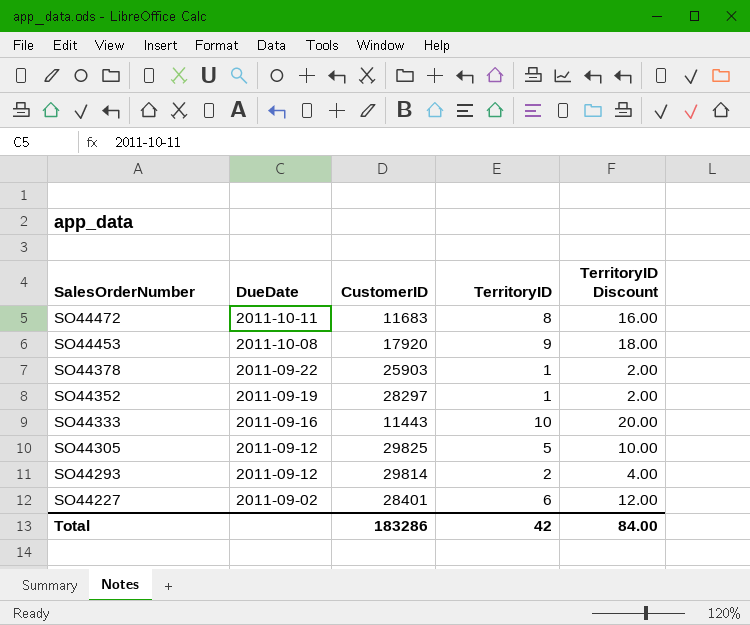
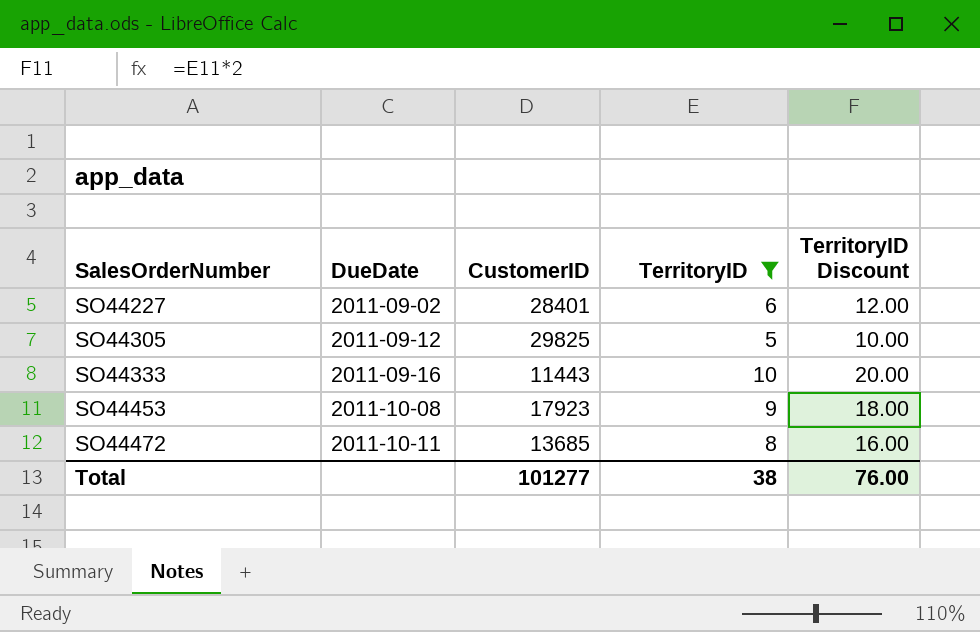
filter: none -> TerritoryID >= 5
row order: SalesOrderNumber descending -> SalesOrderNumber ascending
SO44453 | CustomerID: 17920 -> 17923
SO44472 | CustomerID: 11683 -> 13685
Total | CustomerID: 183286 -> 101277
Total | TerritoryID: 42 -> 38
Total | TerritoryID Discount: 84.00 -> 76.00

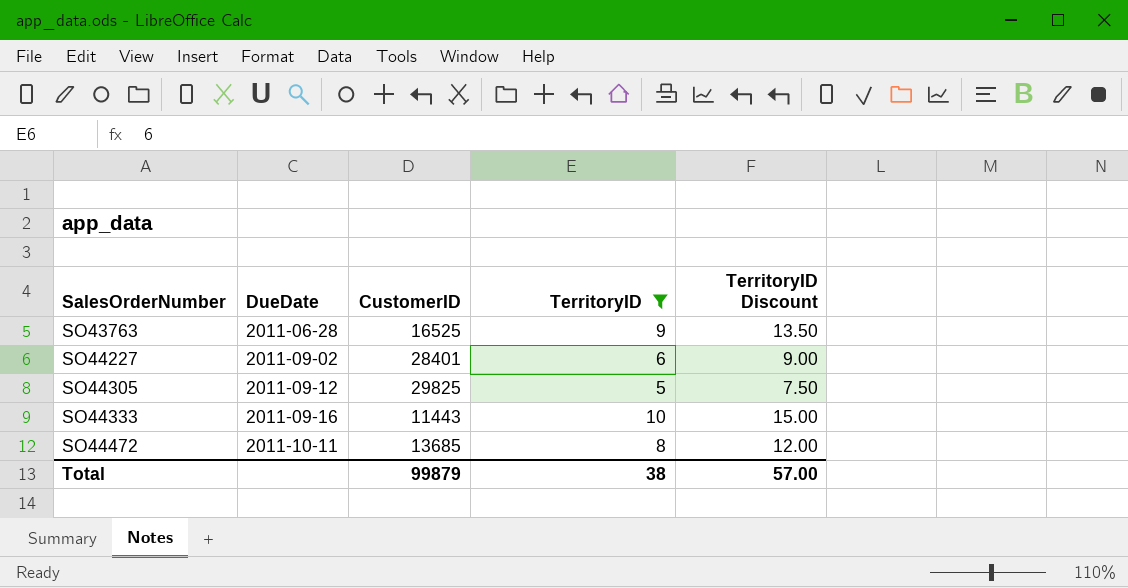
column TerritoryID Discount | formula: [TerritoryID] * 2 -> [TerritoryID] * 1.5
row SO44453: 2011-10-08 | 17923 | 9 | 18.00 -> none
row SO43763: none -> 2011-06-28 | 16525 | 9 | 13.50
Total | CustomerID: 101277 -> 99879
Total | TerritoryID Discount: 76.00 -> 57.00

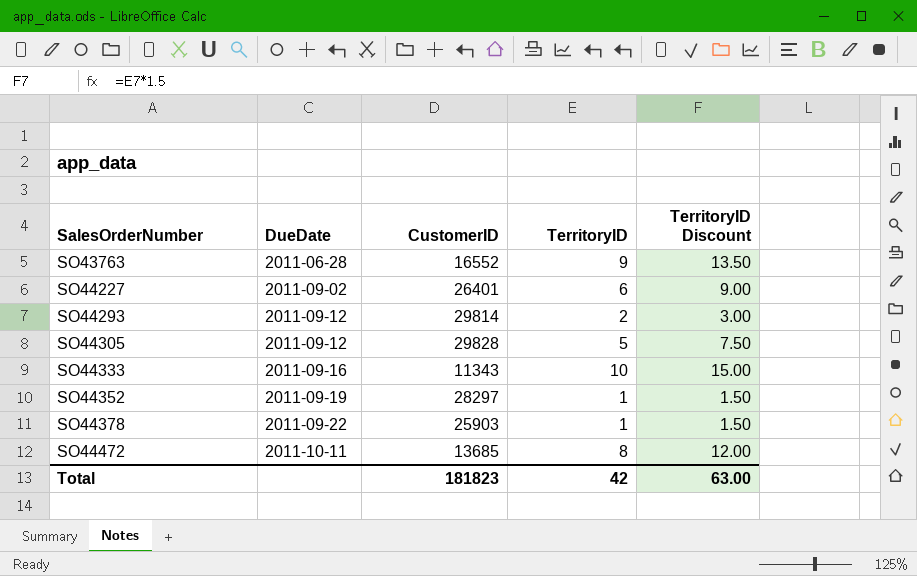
filter: TerritoryID >= 5 -> none
SO43763 | CustomerID: 16525 -> 16552
SO44227 | CustomerID: 28401 -> 26401
SO44305 | CustomerID: 29825 -> 29828
SO44333 | CustomerID: 11443 -> 11343
Total | CustomerID: 99879 -> 181823
Total | TerritoryID: 38 -> 42
Total | TerritoryID Discount: 57.00 -> 63.00

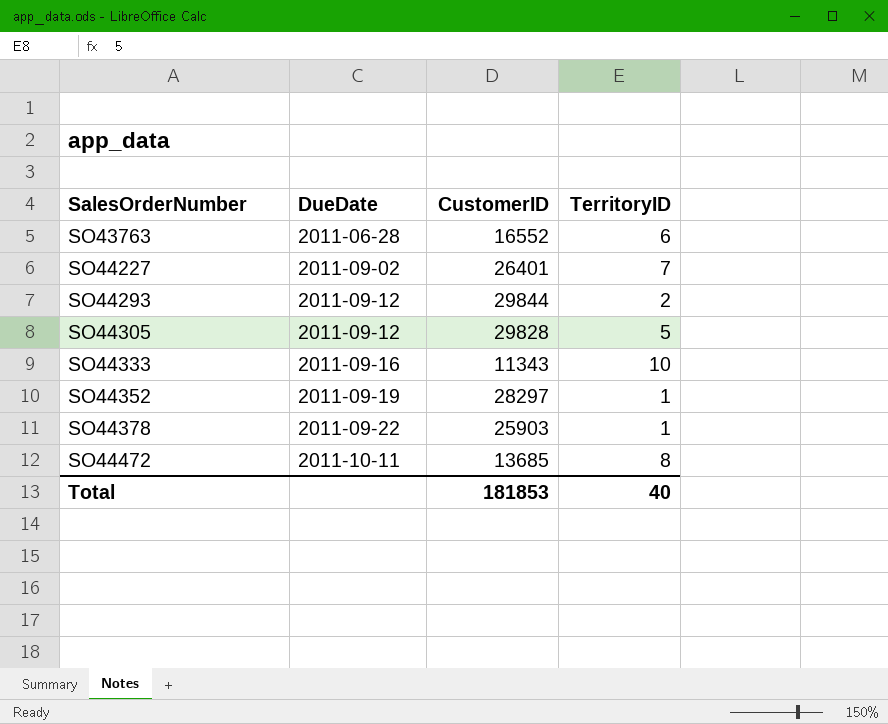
column TerritoryID Discount | formula: [TerritoryID] * 1.5 -> none
SO43763 | TerritoryID: 9 -> 6
SO44227 | TerritoryID: 6 -> 7
SO44293 | CustomerID: 29814 -> 29844
Total | CustomerID: 181823 -> 181853
Total | TerritoryID: 42 -> 40

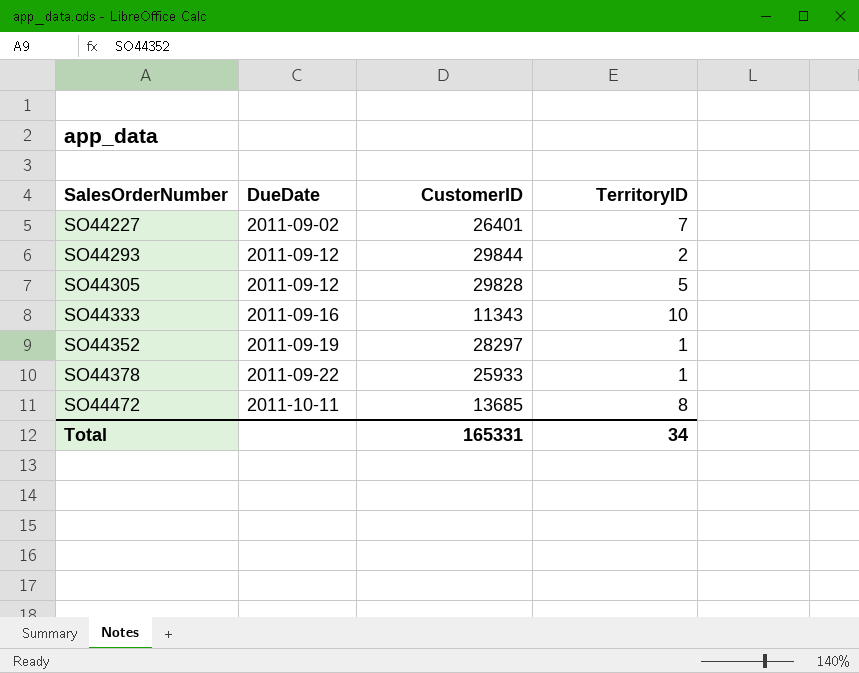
row SO43763: 2011-06-28 | 16552 | 6 -> none
SO44378 | CustomerID: 25903 -> 25933
Total | CustomerID: 181853 -> 165331
Total | TerritoryID: 40 -> 34

